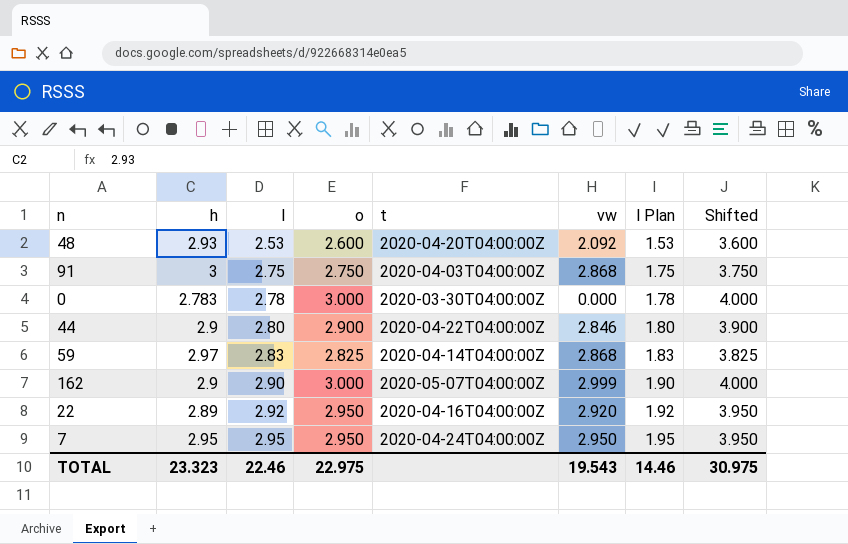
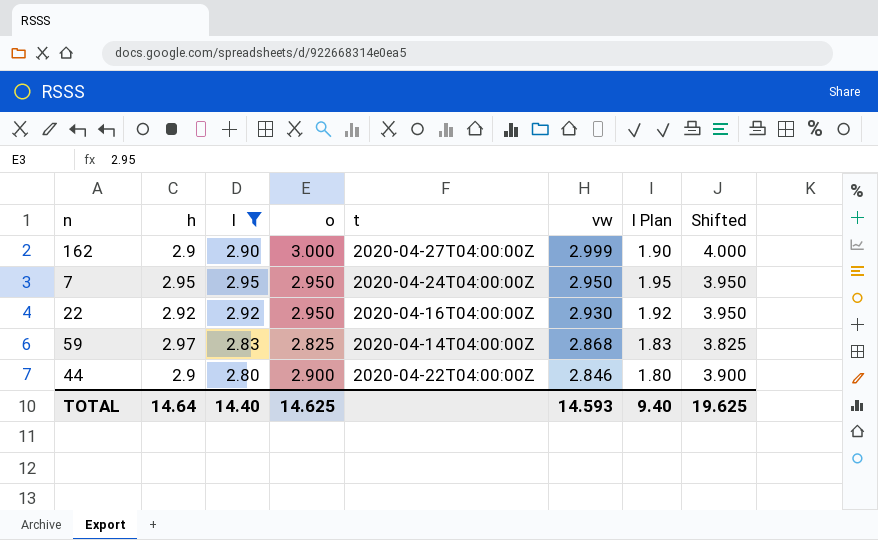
filter: none -> l >= 2.80
row order: l ascending -> vw descending
162 | t: 2020-05-07T04:00:00Z -> 2020-04-27T04:00:00Z
22 | h: 2.89 -> 2.92
22 | vw: 2.920 -> 2.930
TOTAL | h: 23.323 -> 14.64
TOTAL | l: 22.46 -> 14.40
TOTAL | o: 22.975 -> 14.625
TOTAL | vw: 19.543 -> 14.593
TOTAL | l Plan: 14.46 -> 9.40
TOTAL | Shifted: 30.975 -> 19.625

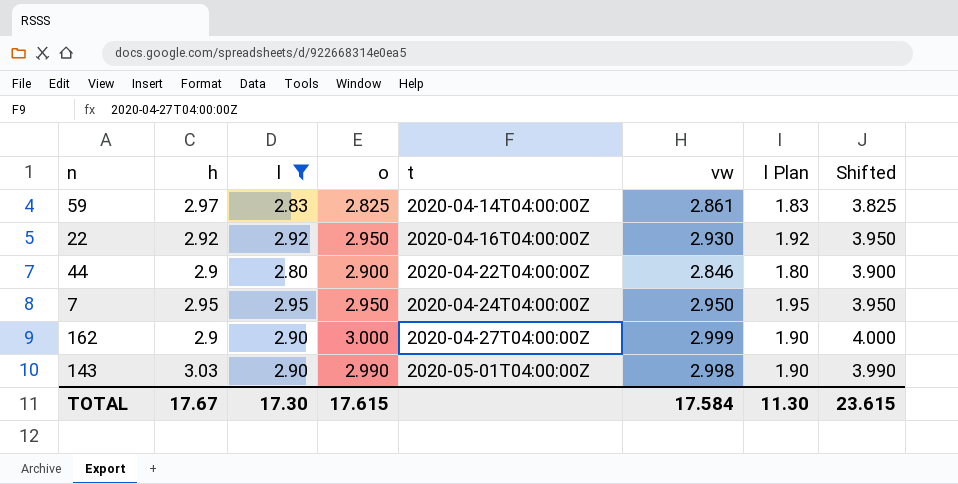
row order: vw descending -> t ascending
59 | vw: 2.868 -> 2.861
row 143: none -> 3.03 | 2.90 | 2.990 | 2020-05-01T04:00:00Z | 2.998 | 1.90 | 3.990
TOTAL | h: 14.64 -> 17.67
TOTAL | l: 14.40 -> 17.30
TOTAL | o: 14.625 -> 17.615
TOTAL | vw: 14.593 -> 17.584
TOTAL | l Plan: 9.40 -> 11.30
TOTAL | Shifted: 19.625 -> 23.615

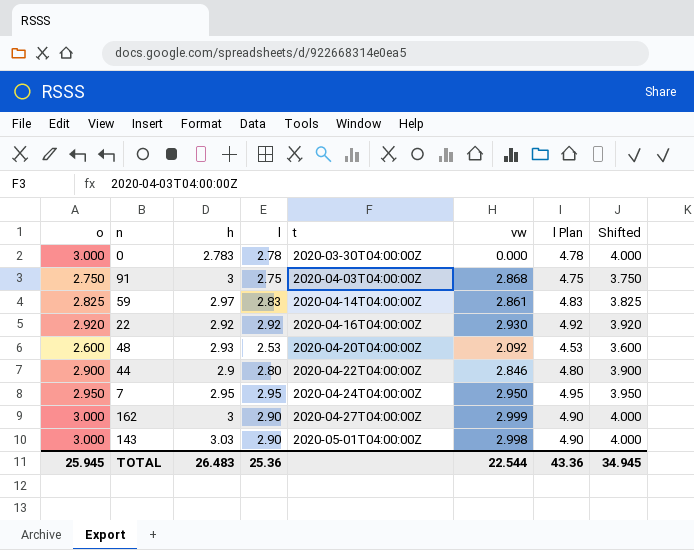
filter: l >= 2.80 -> none
column o | position: 4 -> 1
column l Plan | formula: [l] - 1 -> [l] + 2
22 | o: 2.950 -> 2.920
22 | Shifted: 3.950 -> 3.920
162 | h: 2.9 -> 3
143 | o: 2.990 -> 3.000
143 | Shifted: 3.990 -> 4.000
TOTAL | o: 17.615 -> 25.945
TOTAL | h: 17.67 -> 26.483
TOTAL | l: 17.30 -> 25.36
TOTAL | vw: 17.584 -> 22.544
TOTAL | l Plan: 11.30 -> 43.36
TOTAL | Shifted: 23.615 -> 34.945

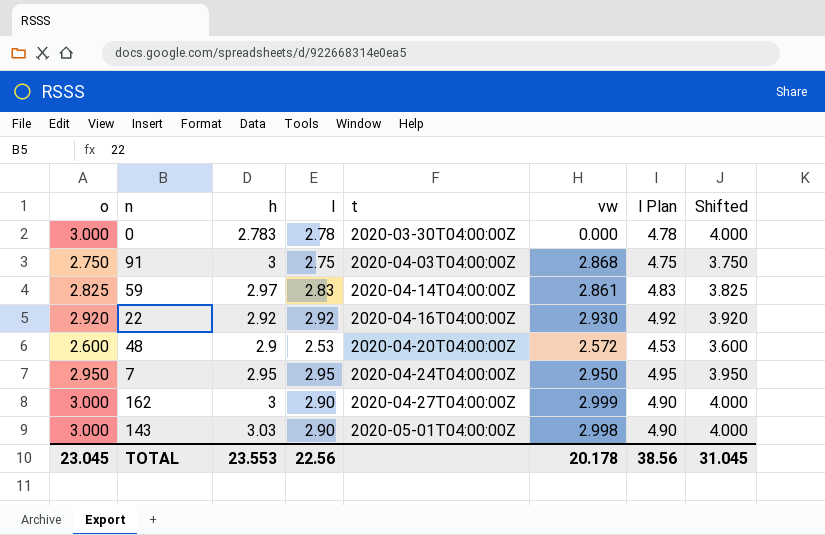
row 44: 2.900 | 2.9 | 2.80 | 2020-04-22T04:00:00Z | 2.846 | 4.80 | 3.900 -> none
48 | h: 2.93 -> 2.9
48 | vw: 2.092 -> 2.572
TOTAL | o: 25.945 -> 23.045
TOTAL | h: 26.483 -> 23.553
TOTAL | l: 25.36 -> 22.56
TOTAL | vw: 22.544 -> 20.178
TOTAL | l Plan: 43.36 -> 38.56
TOTAL | Shifted: 34.945 -> 31.045

